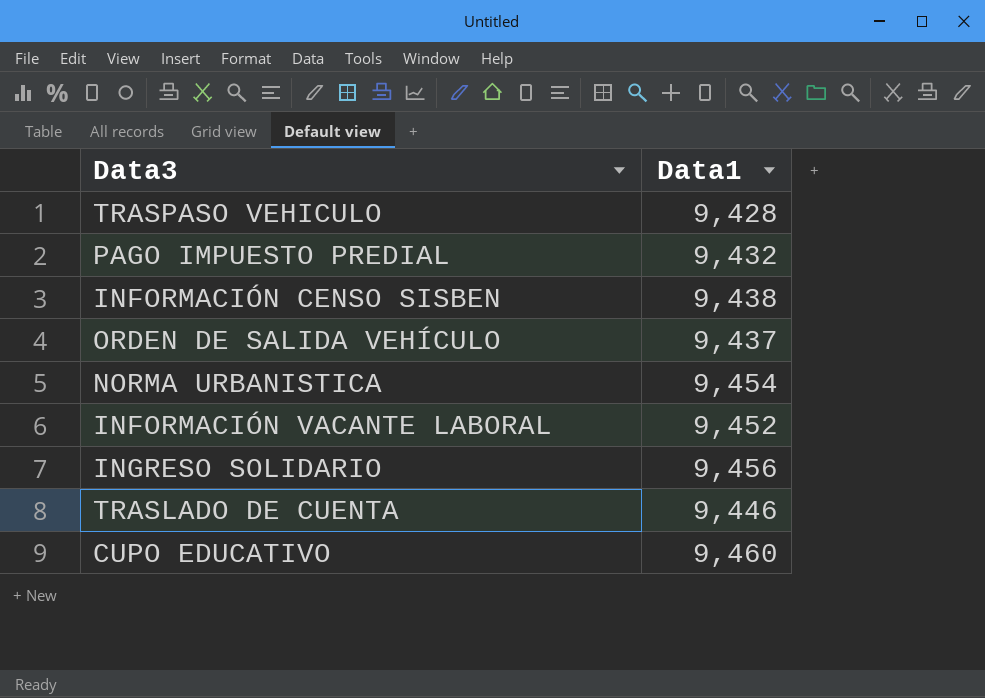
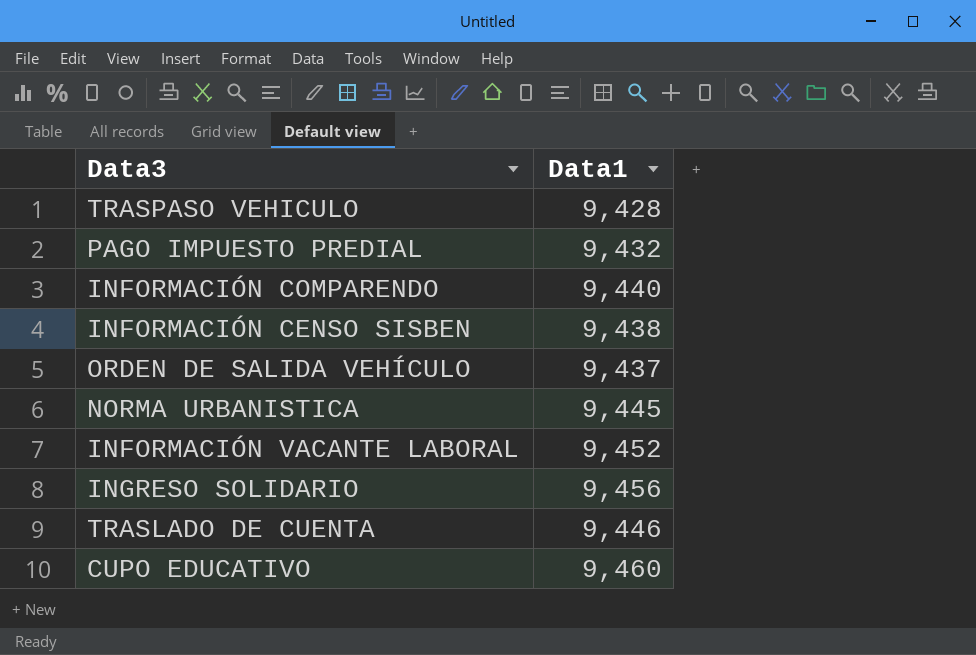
row INFORMACIÓN COMPARENDO: none -> 9,440
NORMA URBANISTICA | Data1: 9,454 -> 9,445

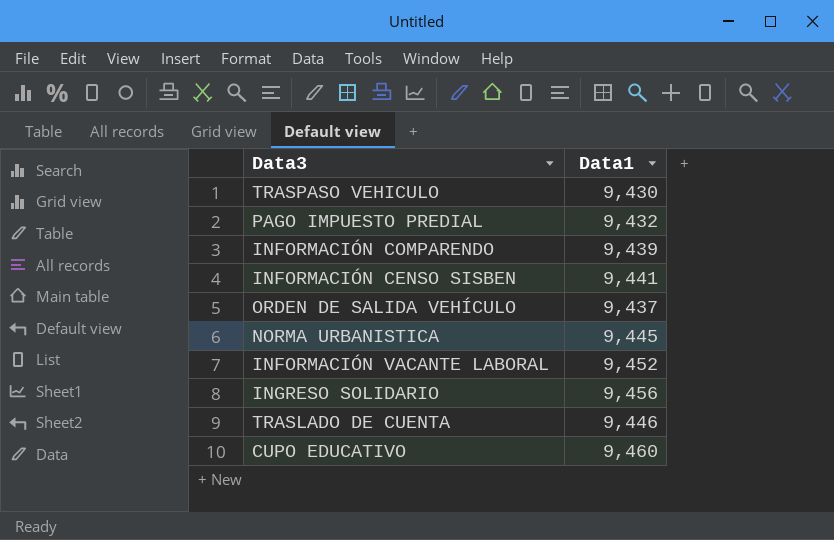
TRASPASO VEHICULO | Data1: 9,428 -> 9,430
INFORMACIÓN COMPARENDO | Data1: 9,440 -> 9,439
INFORMACIÓN CENSO SISBEN | Data1: 9,438 -> 9,441

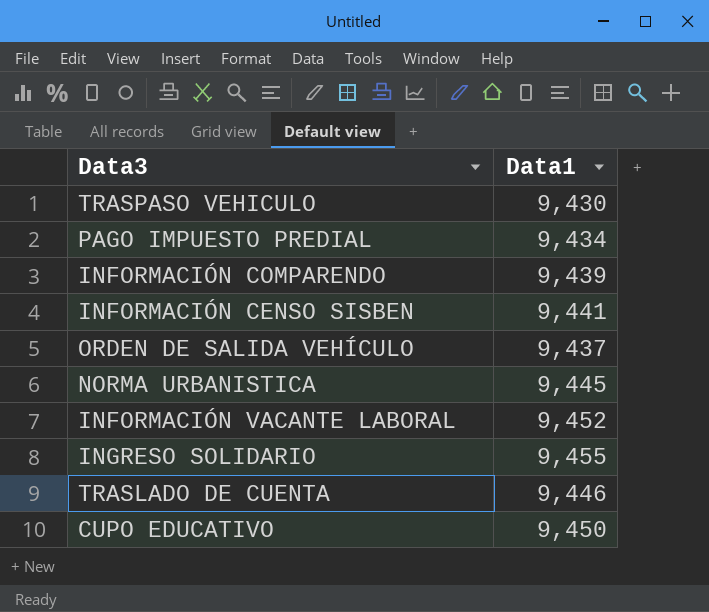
PAGO IMPUESTO PREDIAL | Data1: 9,432 -> 9,434
INGRESO SOLIDARIO | Data1: 9,456 -> 9,455
CUPO EDUCATIVO | Data1: 9,460 -> 9,450

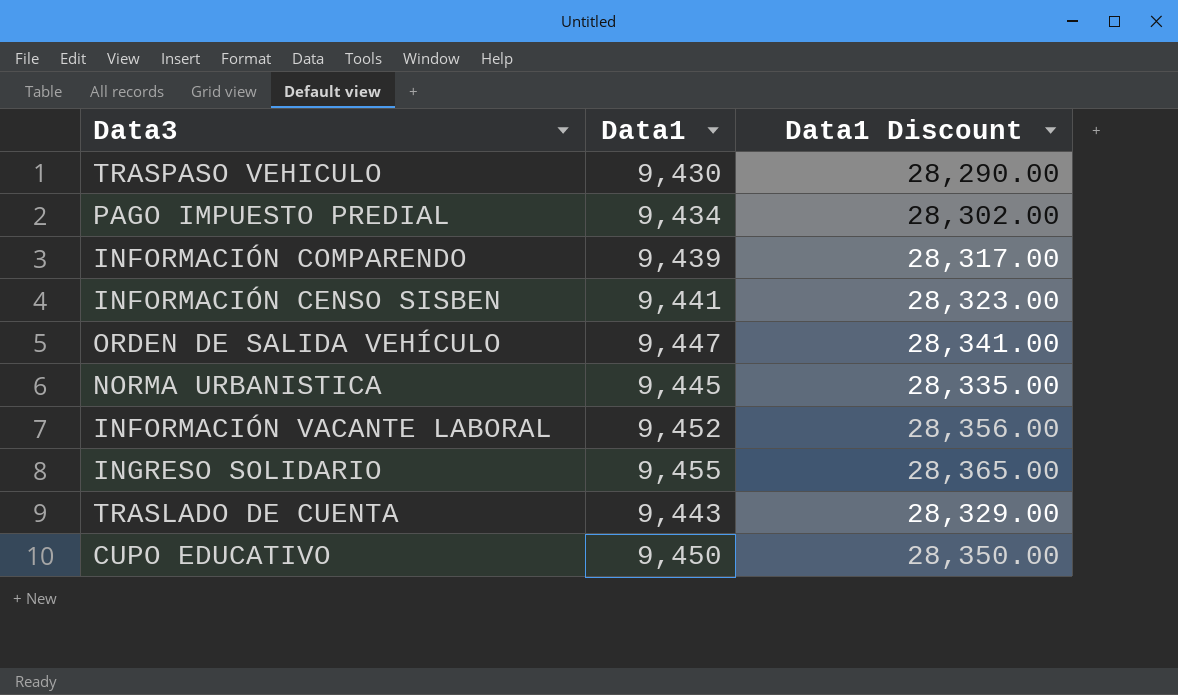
column Data1 Discount | formula: none -> [Data1] * 3
ORDEN DE SALIDA VEHÍCULO | Data1: 9,437 -> 9,447
TRASLADO DE CUENTA | Data1: 9,446 -> 9,443

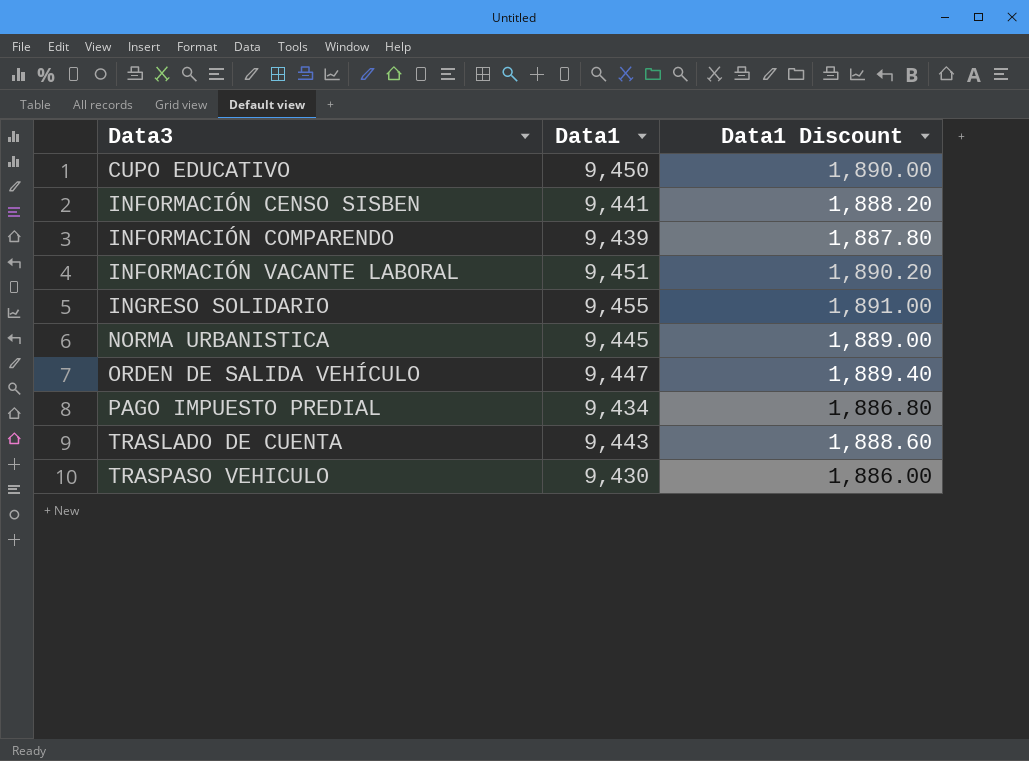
row order: none -> Data3 ascending
column Data1 Discount | formula: [Data1] * 3 -> [Data1] * 0.2
INFORMACIÓN VACANTE LABORAL | Data1: 9,452 -> 9,451

